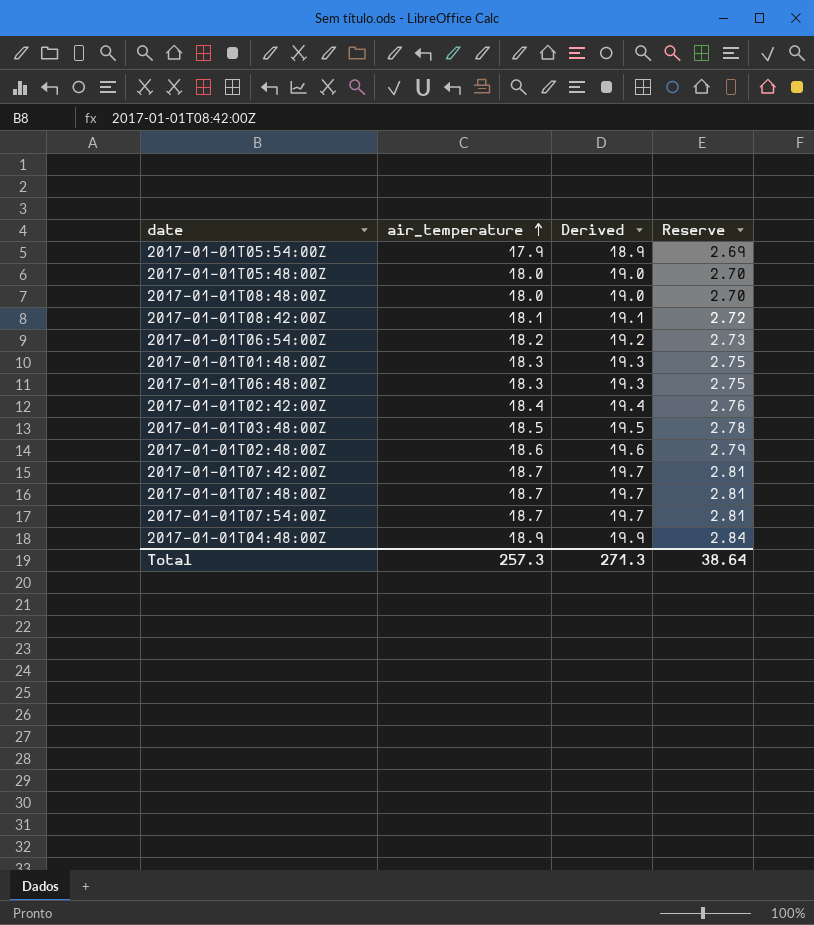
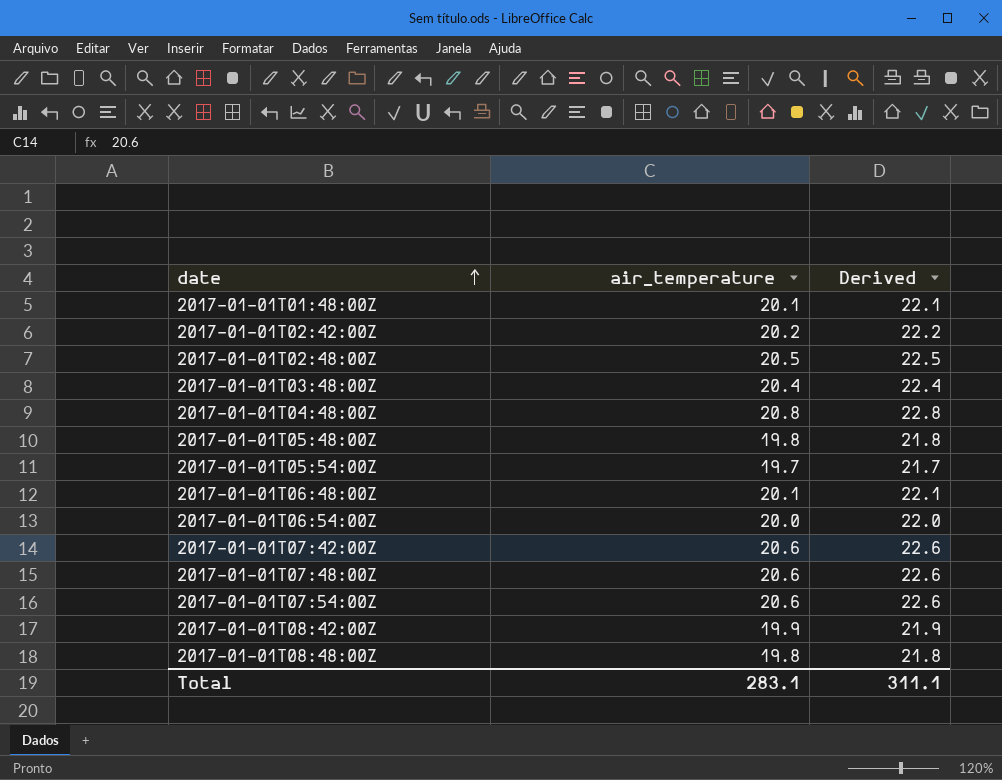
row order: air_temperature ascending -> date ascending
column Reserve | formula: [air_temperature] * 0.15 -> none
column Derived | formula: [air_temperature] + 1 -> [air_temperature] + 2
2017-01-01T01:48:00Z | air_temperature: 18.3 -> 20.1
2017-01-01T02:42:00Z | air_temperature: 18.4 -> 20.2
2017-01-01T02:48:00Z | air_temperature: 18.6 -> 20.5
2017-01-01T03:48:00Z | air_temperature: 18.5 -> 20.4
2017-01-01T04:48:00Z | air_temperature: 18.9 -> 20.8
2017-01-01T05:48:00Z | air_temperature: 18.0 -> 19.8
2017-01-01T05:54:00Z | air_temperature: 17.9 -> 19.7
2017-01-01T06:48:00Z | air_temperature: 18.3 -> 20.1
2017-01-01T06:54:00Z | air_temperature: 18.2 -> 20.0
2017-01-01T07:42:00Z | air_temperature: 18.7 -> 20.6
2017-01-01T07:48:00Z | air_temperature: 18.7 -> 20.6
2017-01-01T07:54:00Z | air_temperature: 18.7 -> 20.6
2017-01-01T08:42:00Z | air_temperature: 18.1 -> 19.9
2017-01-01T08:48:00Z | air_temperature: 18.0 -> 19.8
Total | air_temperature: 257.3 -> 283.1
Total | Derived: 271.3 -> 311.1

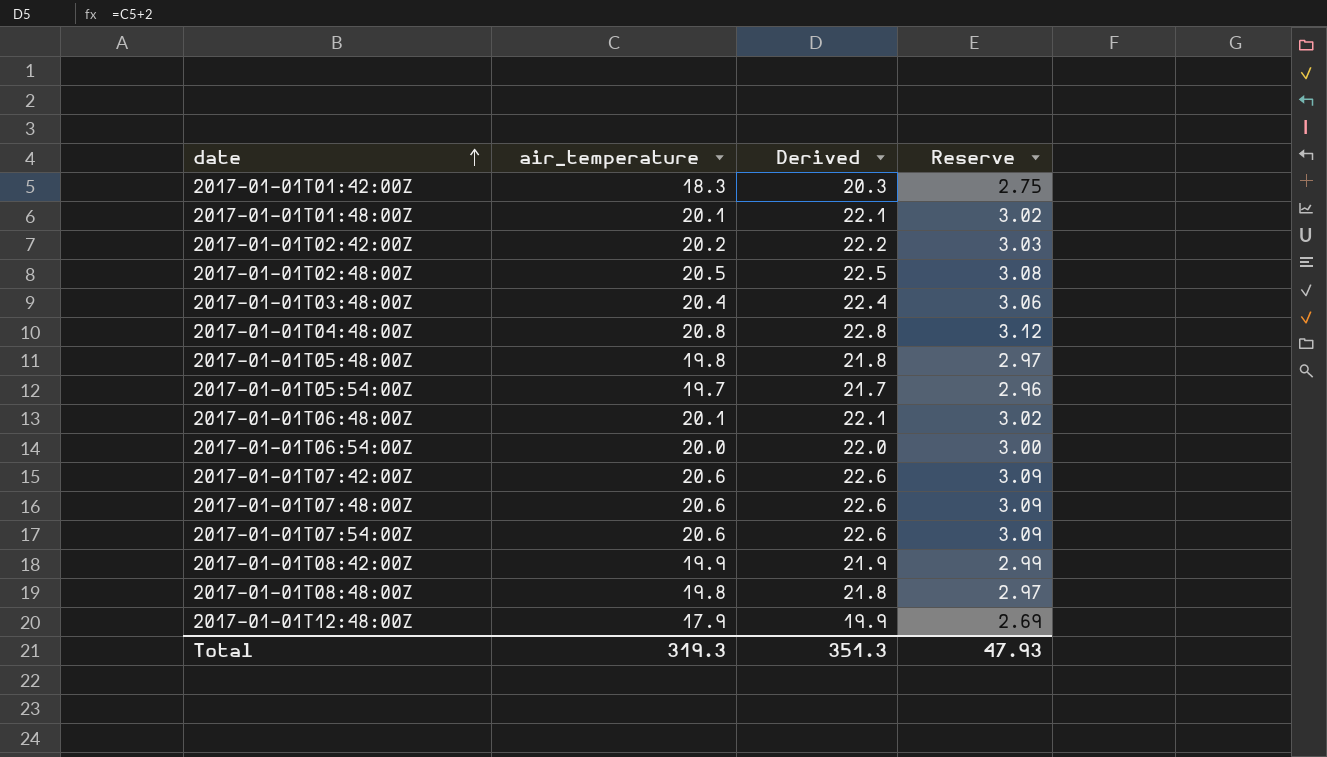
column Reserve | formula: none -> [air_temperature] * 0.15
row 2017-01-01T01:42:00Z: none -> 18.3 | 20.3 | 2.75
row 2017-01-01T12:48:00Z: none -> 17.9 | 19.9 | 2.69
Total | air_temperature: 283.1 -> 319.3
Total | Derived: 311.1 -> 351.3

